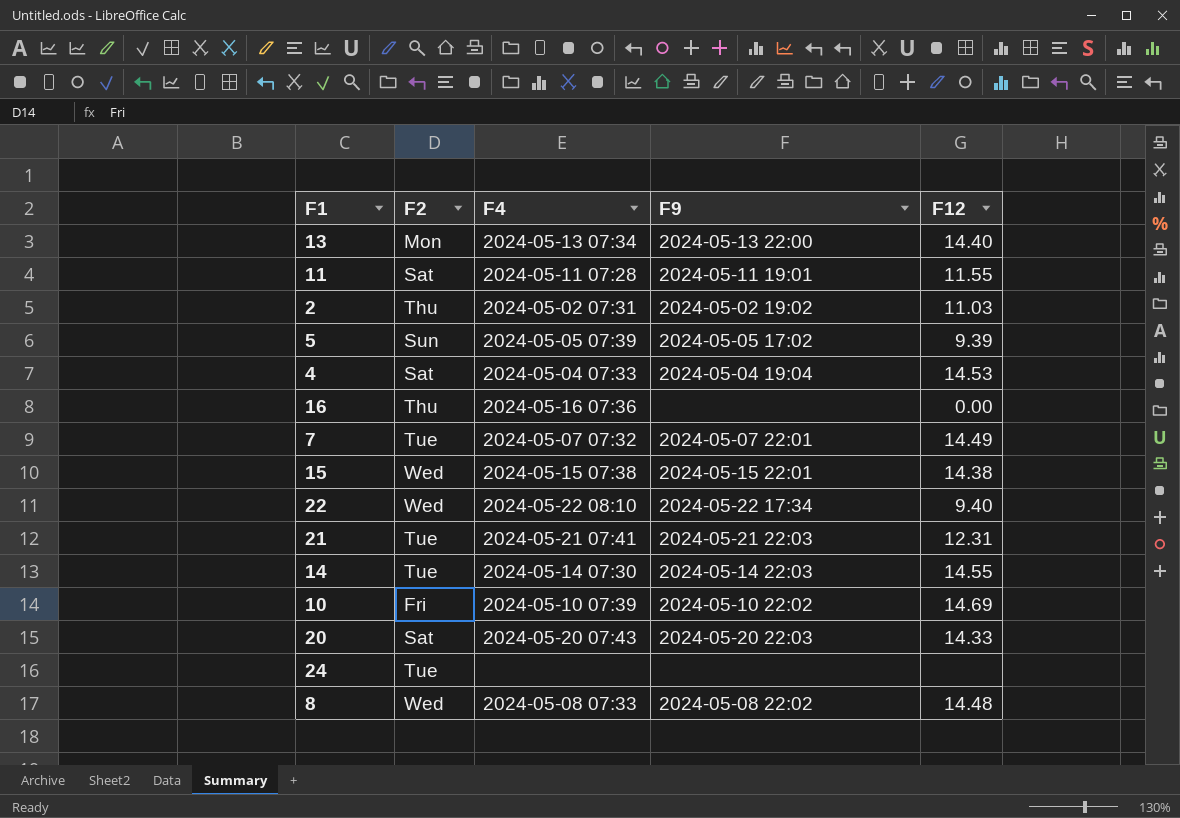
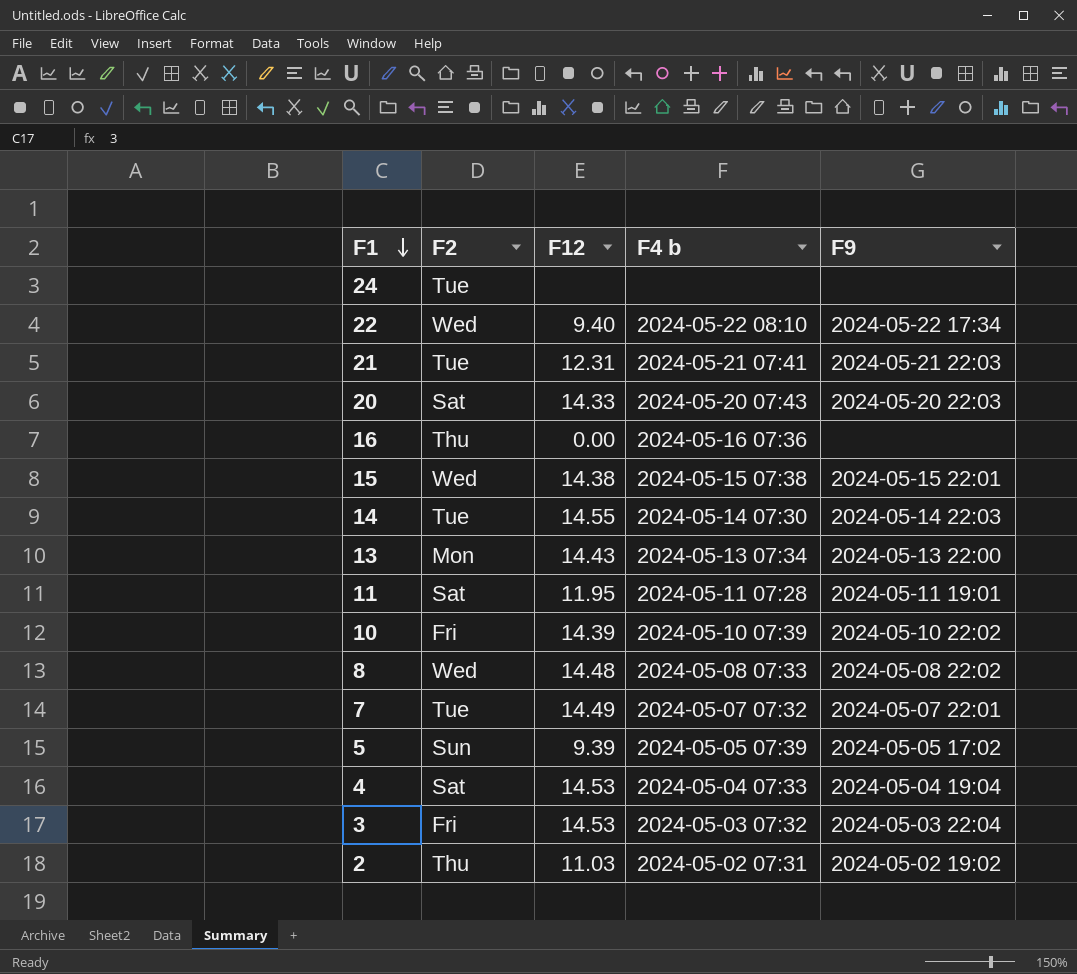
row order: none -> F1 descending
column F12 | position: 5 -> 3
column name: F4 -> F4 b
13 | F12: 14.40 -> 14.43
11 | F12: 11.55 -> 11.95
10 | F12: 14.69 -> 14.39
row 3: none -> Fri | 14.53 | 2024-05-03 07:32 | 2024-05-03 22:04

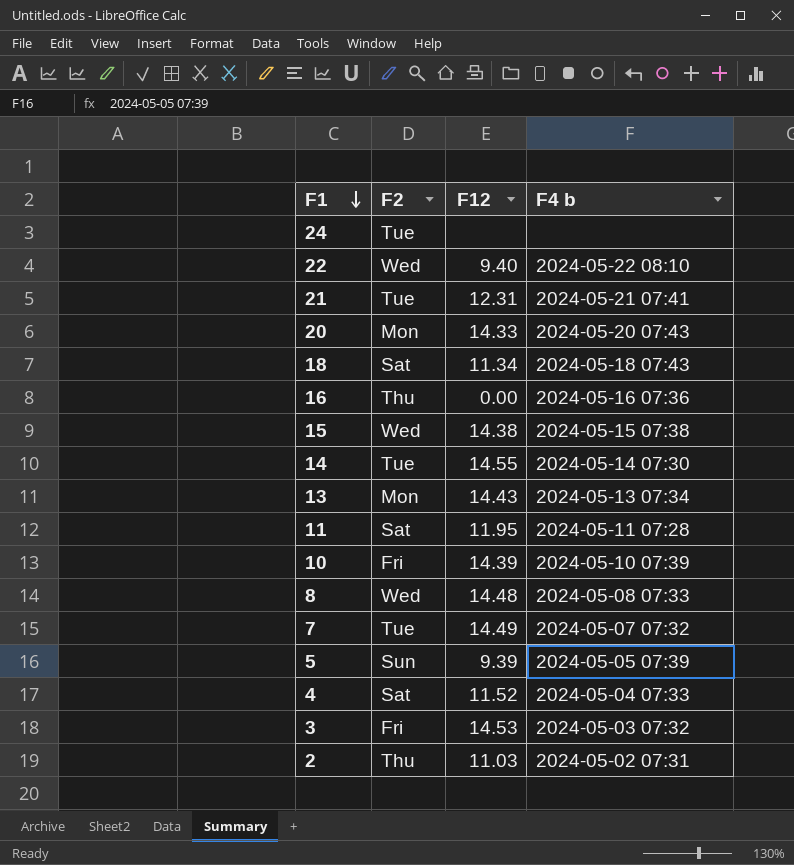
column F9 | position: 5 -> none
20 | F2: Sat -> Mon
row 18: none -> Sat | 11.34 | 2024-05-18 07:43
4 | F12: 14.53 -> 11.52

